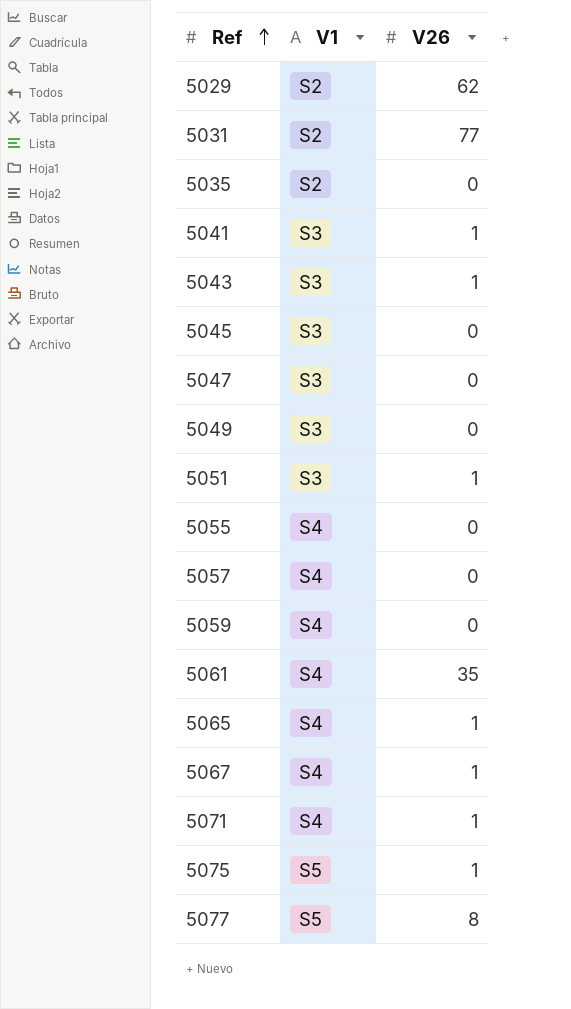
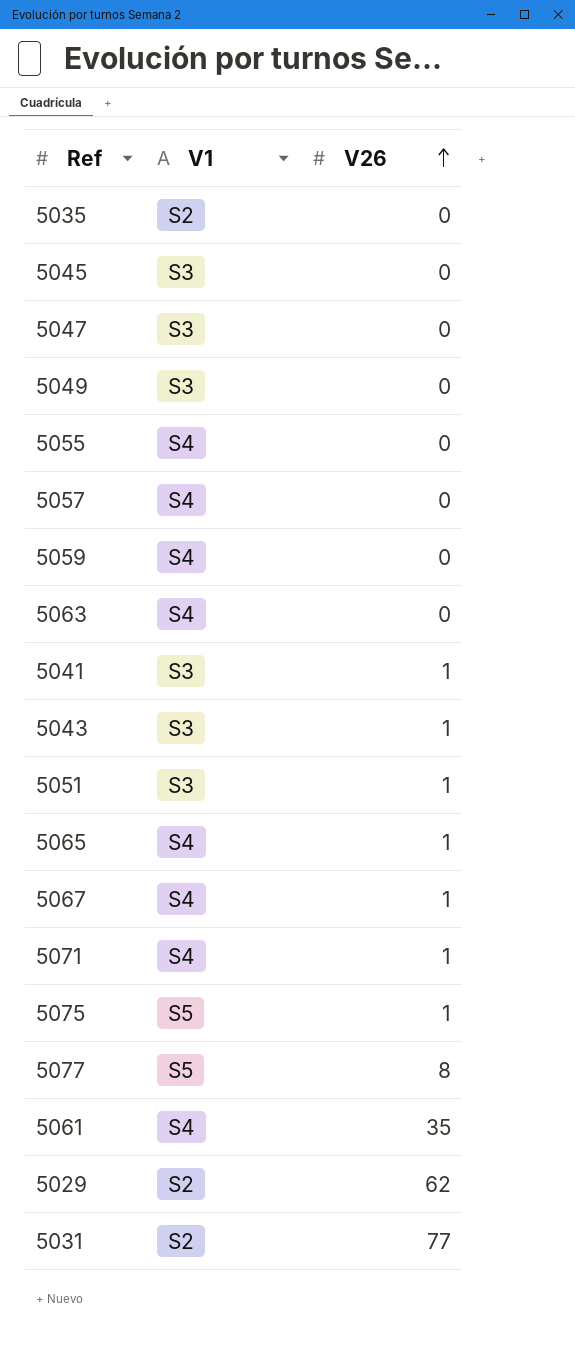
row order: Ref ascending -> V26 ascending
row 5063: none -> S4 | 0

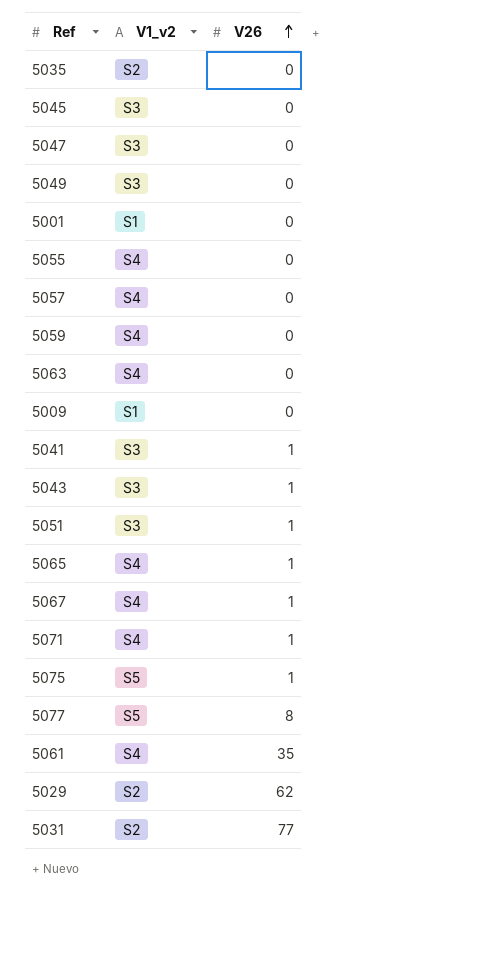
column name: V1 -> V1_v2
row 5001: none -> S1 | 0
row 5009: none -> S1 | 0

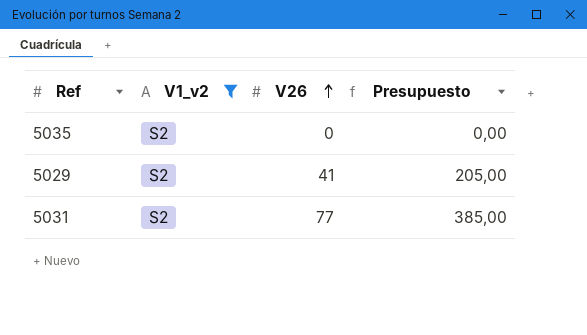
filter: none -> V1_v2 = S2
column Presupuesto | formula: none -> [V26] * 5
5029 | V26: 62 -> 41

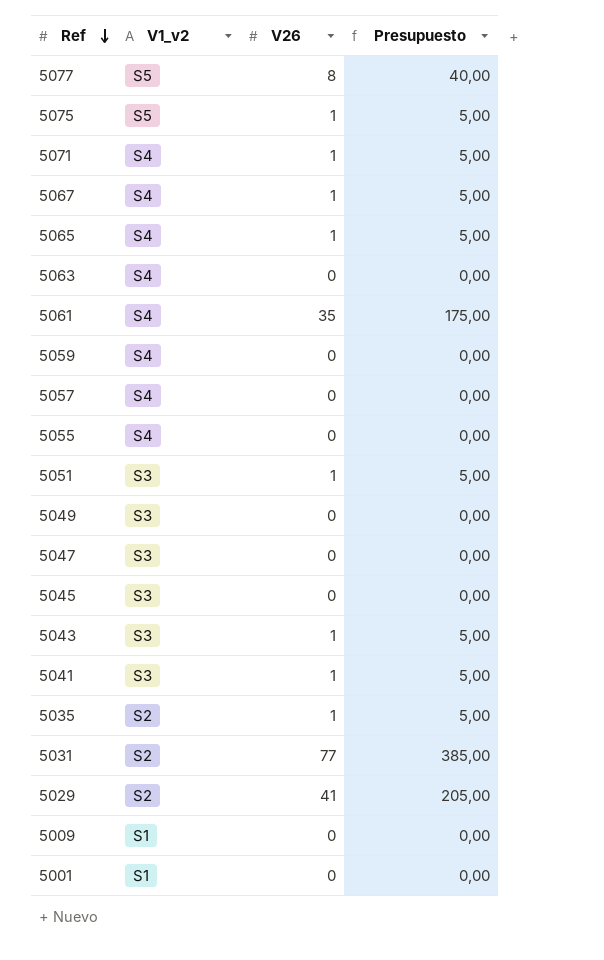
filter: V1_v2 = S2 -> none
row order: V26 ascending -> Ref descending
5035 | V26: 0 -> 1
5035 | Presupuesto: 0,00 -> 5,00

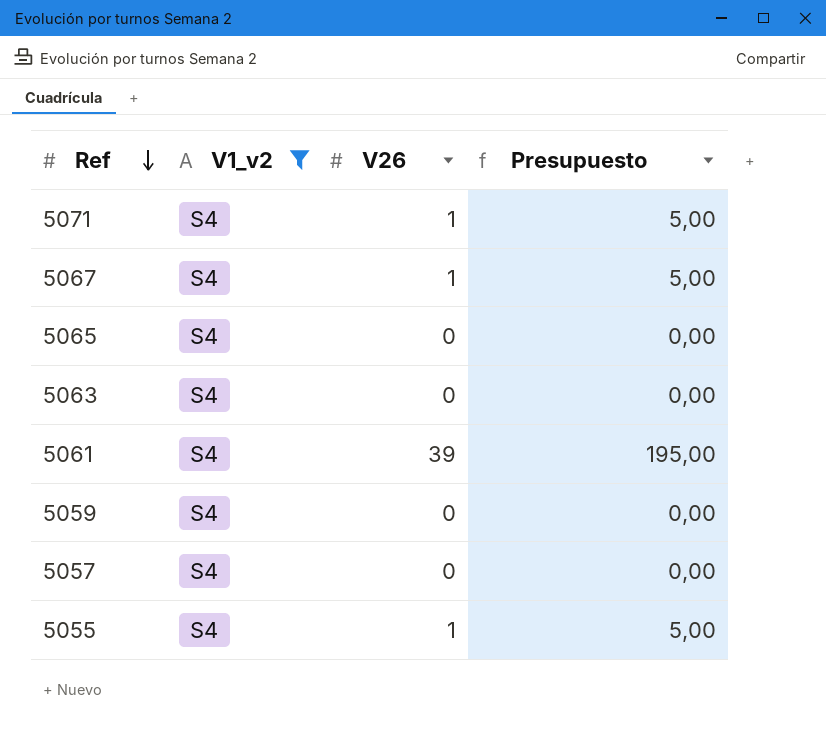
filter: none -> V1_v2 = S4
5065 | V26: 1 -> 0
5065 | Presupuesto: 5,00 -> 0,00
5061 | V26: 35 -> 39
5061 | Presupuesto: 175,00 -> 195,00
5055 | V26: 0 -> 1
5055 | Presupuesto: 0,00 -> 5,00

